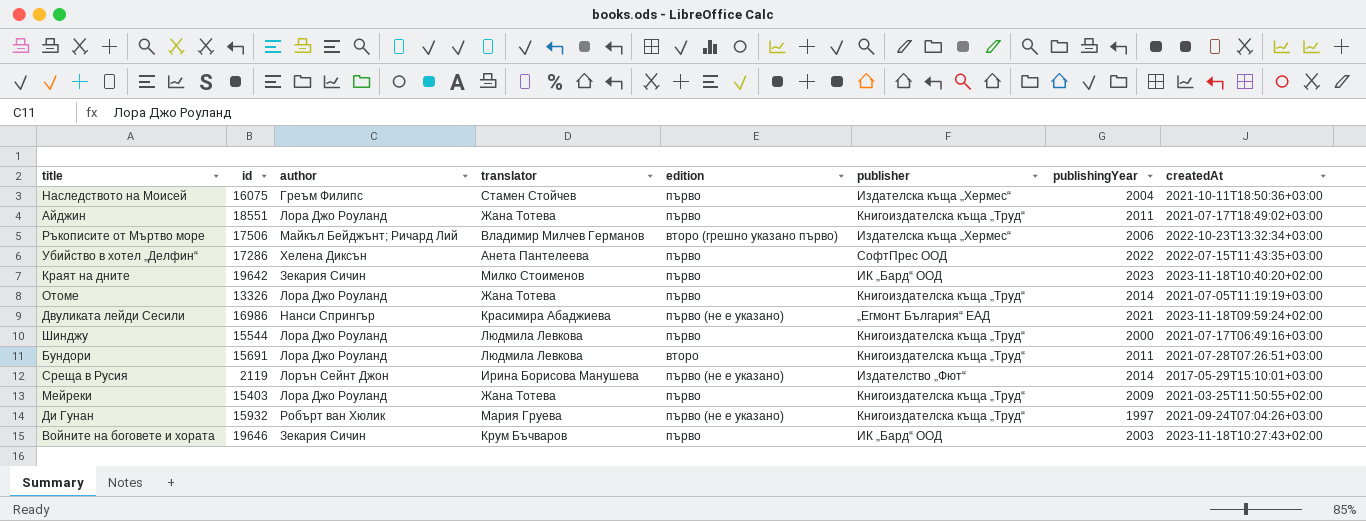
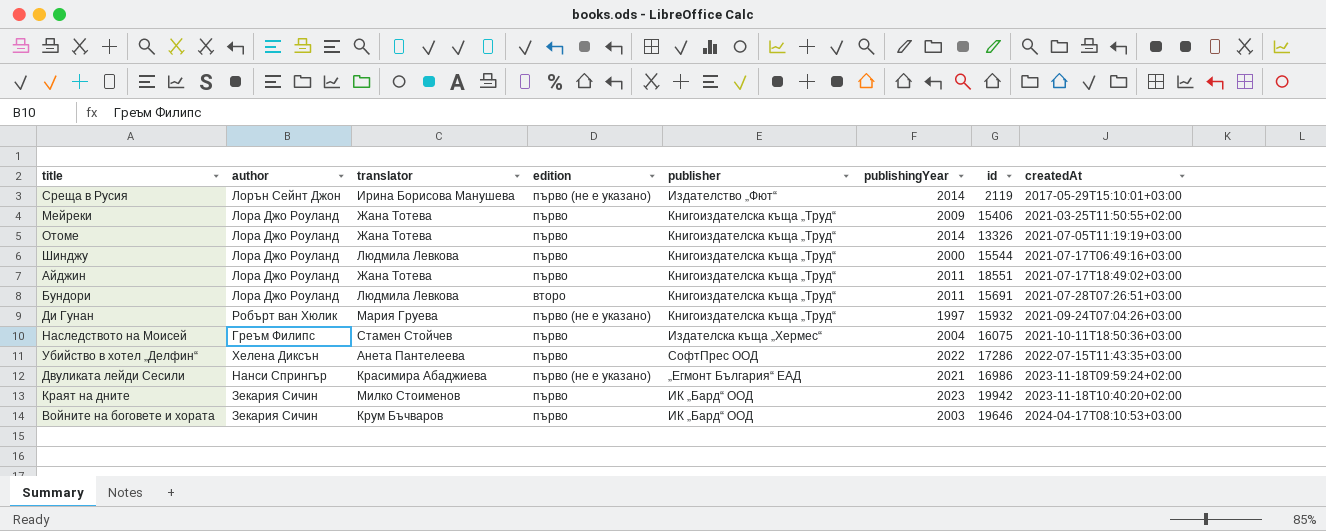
row order: none -> createdAt ascending
column id | position: 2 -> 7
row Ръкописите от Мъртво море: 17506 | Майкъл Бейджънт; Ричард Лий | Владимир Милчев Германов | второ (грешно указано първо) | Издателска къща „Хермес“ | 2006 | 2022-10-23T13:32:34+03:00 -> none
Мейреки | id: 15403 -> 15406
Краят на дните | id: 19642 -> 19942
Войните на боговете и хората | createdAt: 2023-11-18T10:27:43+02:00 -> 2024-04-17T08:10:53+03:00

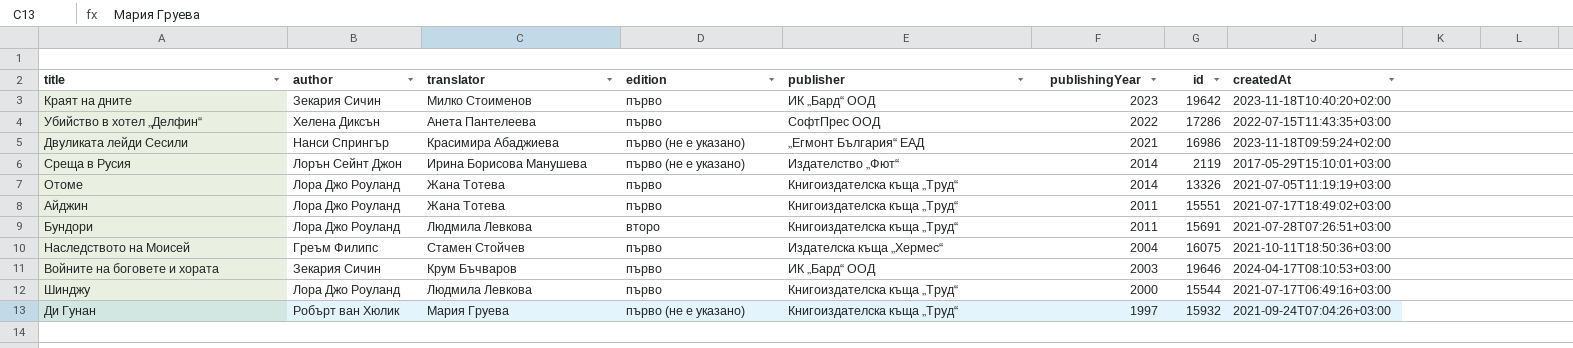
row order: createdAt ascending -> publishingYear descending
row Мейреки: Лора Джо Роуланд | Жана Тотева | първо | Книгоиздателска къща „Труд“ | 2009 | 15406 | 2021-03-25T11:50:55+02:00 -> none
Краят на дните | id: 19942 -> 19642
Айджин | id: 18551 -> 15551

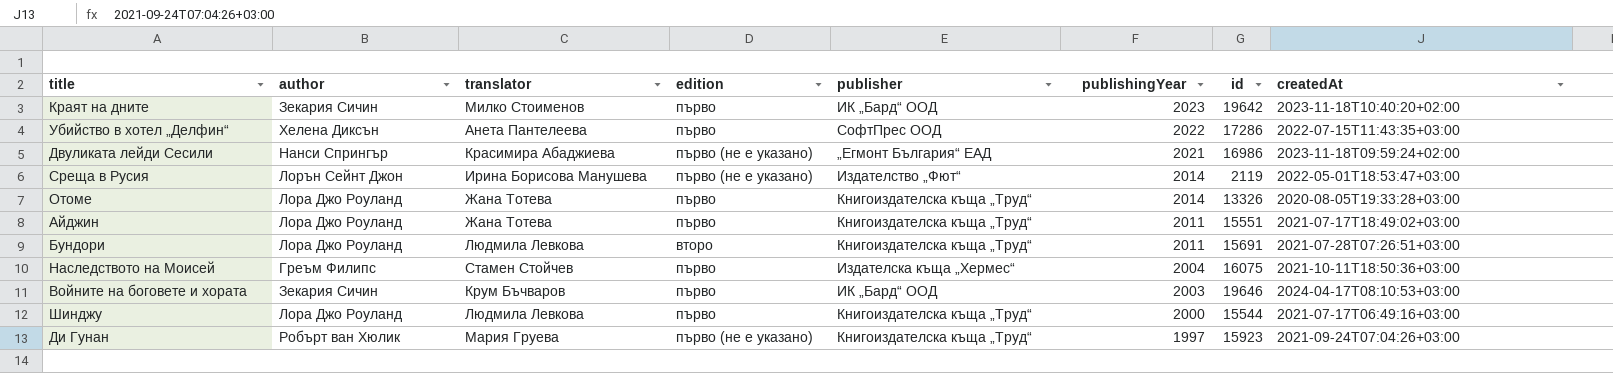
Среща в Русия | createdAt: 2017-05-29T15:10:01+03:00 -> 2022-05-01T18:53:47+03:00
Отоме | createdAt: 2021-07-05T11:19:19+03:00 -> 2020-08-05T19:33:28+03:00
Ди Гунан | id: 15932 -> 15923

